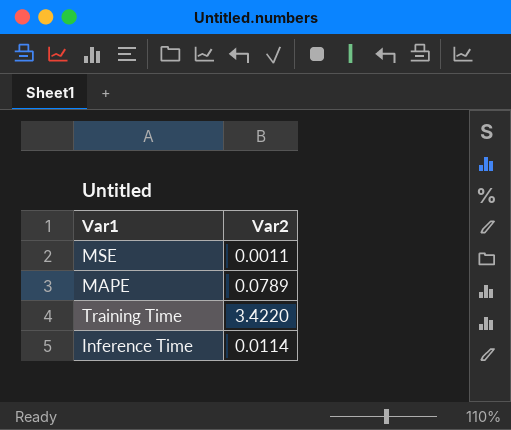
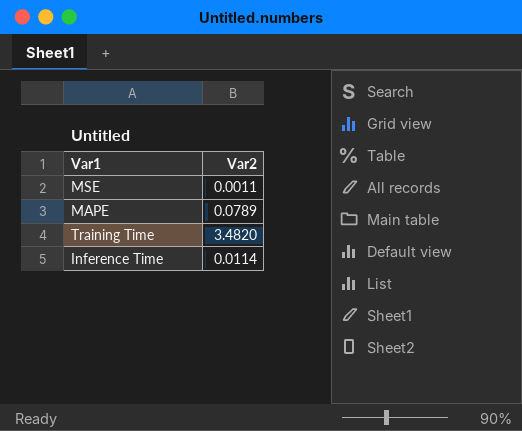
Training Time | Var2: 3.4220 -> 3.4820

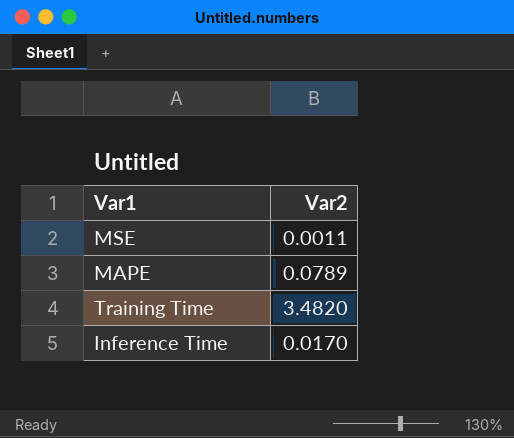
Inference Time | Var2: 0.0114 -> 0.0170

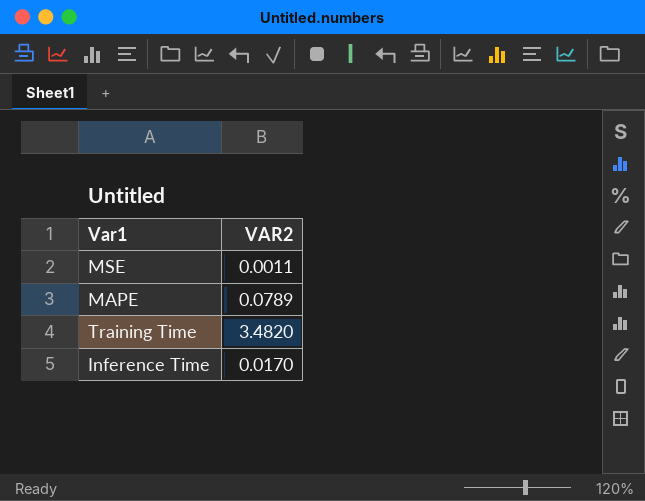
column name: Var2 -> VAR2

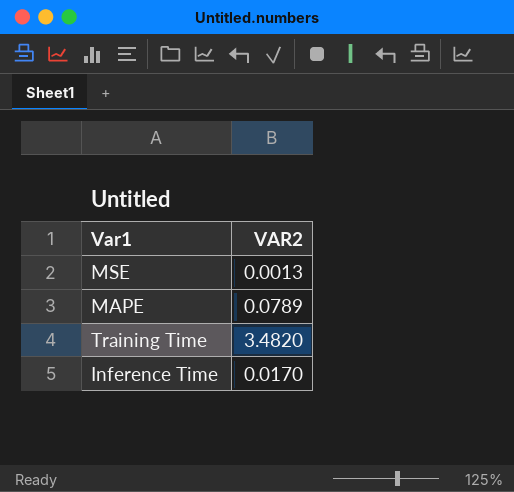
MSE | VAR2: 0.0011 -> 0.0013

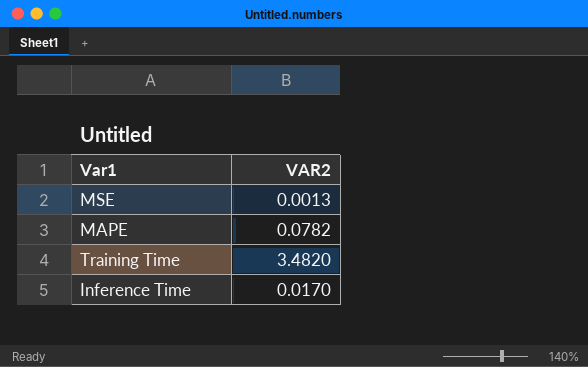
MAPE | VAR2: 0.0789 -> 0.0782

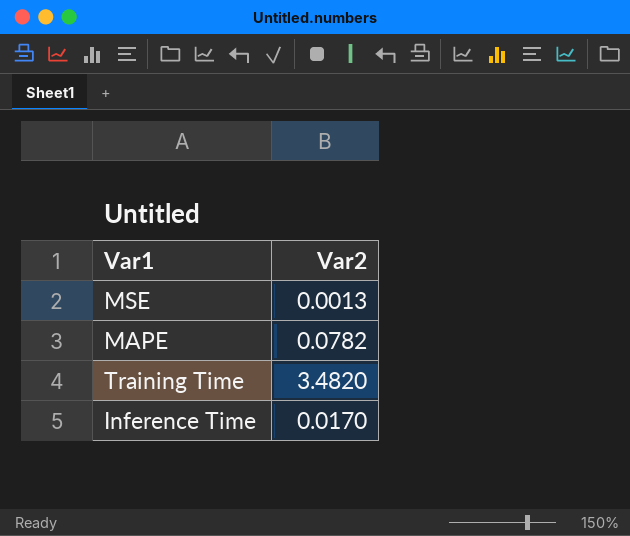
column name: VAR2 -> Var2

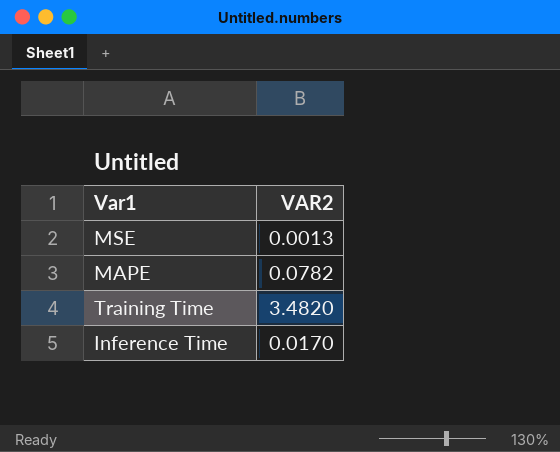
column name: Var2 -> VAR2

